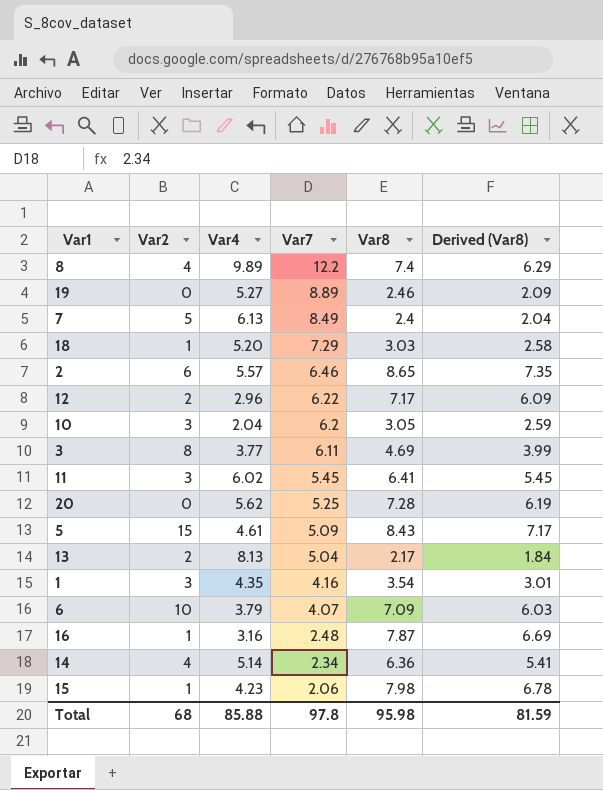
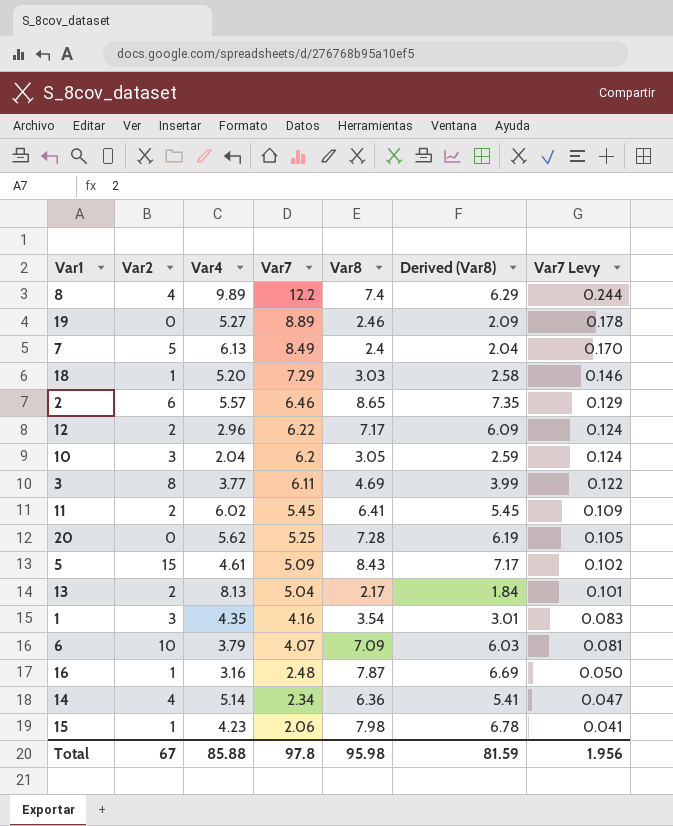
column Var7 Levy | formula: none -> [Var7] * 0.02
11 | Var2: 3 -> 2
Total | Var2: 68 -> 67

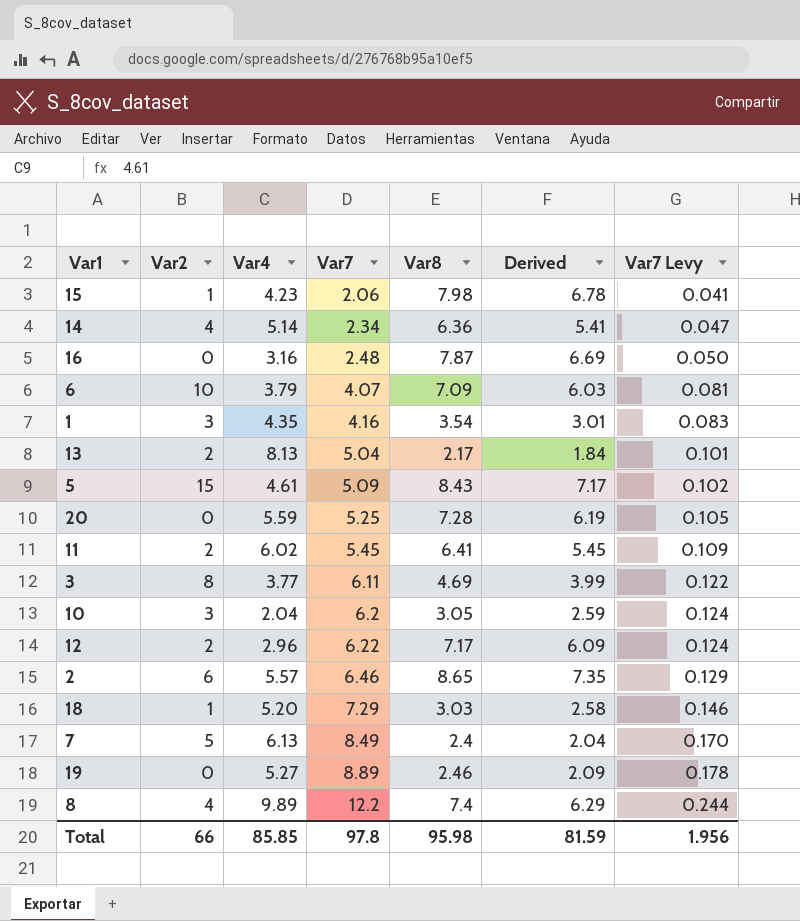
row order: Var7 descending -> Var7 ascending
column name: Derived (Var8) -> Derived
16 | Var2: 1 -> 0
20 | Var4: 5.62 -> 5.59
Total | Var2: 67 -> 66
Total | Var4: 85.88 -> 85.85

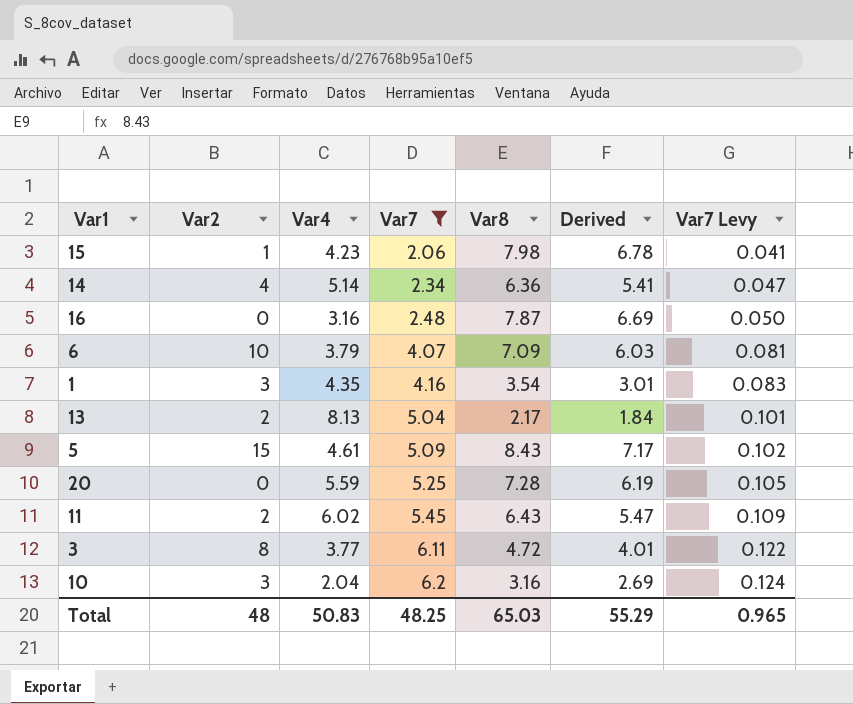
filter: none -> Var7 <= 6.2
11 | Var8: 6.41 -> 6.43
11 | Derived: 5.45 -> 5.47
3 | Var8: 4.69 -> 4.72
3 | Derived: 3.99 -> 4.01
10 | Var8: 3.05 -> 3.16
10 | Derived: 2.59 -> 2.69
Total | Var2: 66 -> 48
Total | Var4: 85.85 -> 50.83
Total | Var7: 97.8 -> 48.25
Total | Var8: 95.98 -> 65.03
Total | Derived: 81.59 -> 55.29
Total | Var7 Levy: 1.956 -> 0.965

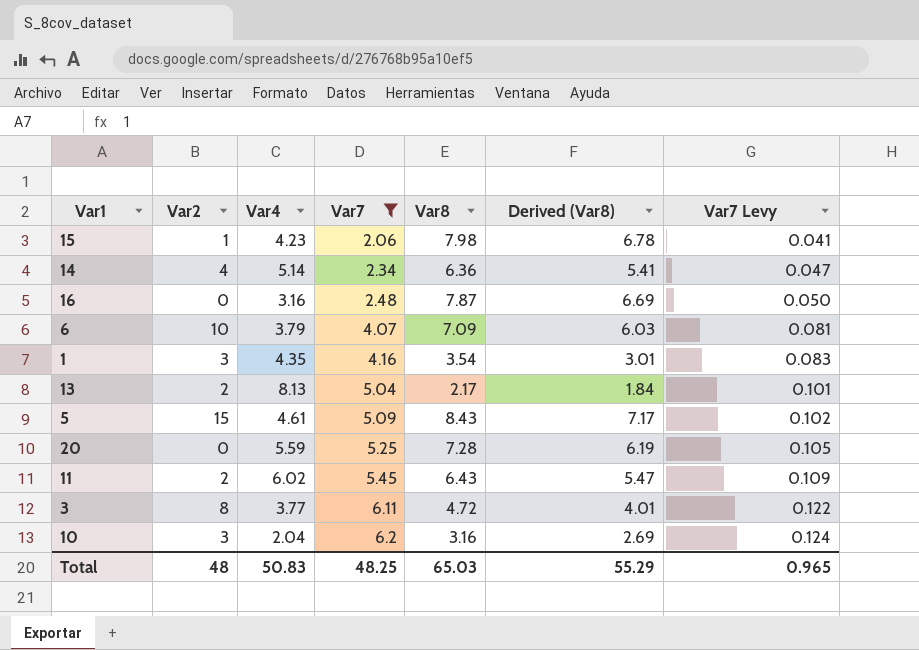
column name: Derived -> Derived (Var8)

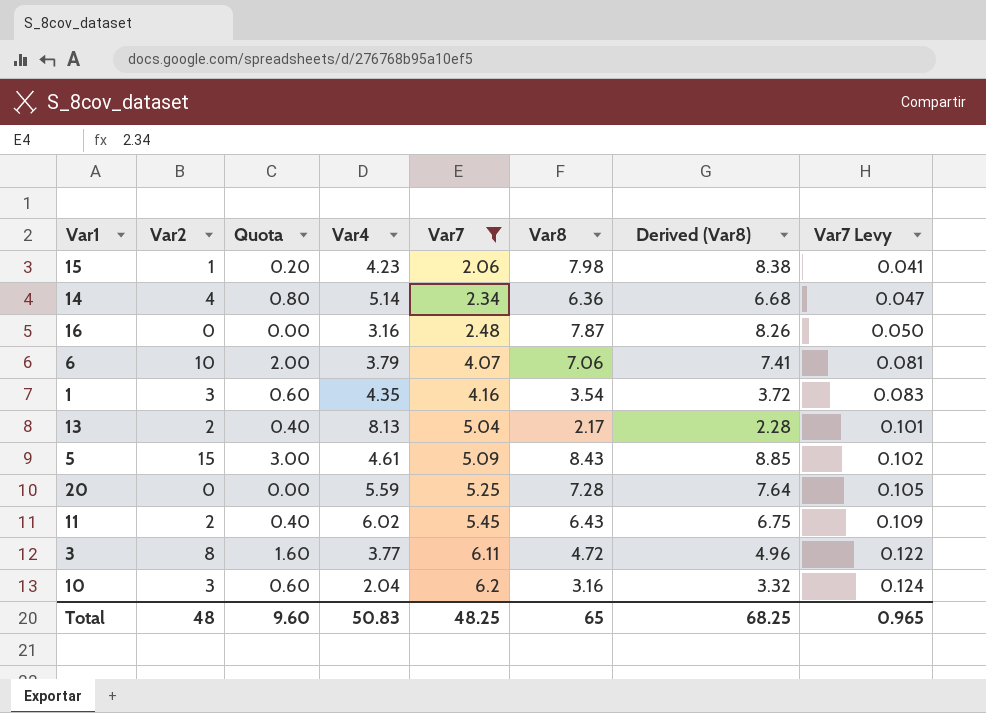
column Quota | formula: none -> [Var2] * 0.2
column Derived (Var8) | formula: [Var8] * 0.85 -> [Var8] * 1.05
6 | Var8: 7.09 -> 7.06
Total | Var8: 65.03 -> 65
Total | Derived (Var8): 55.29 -> 68.25

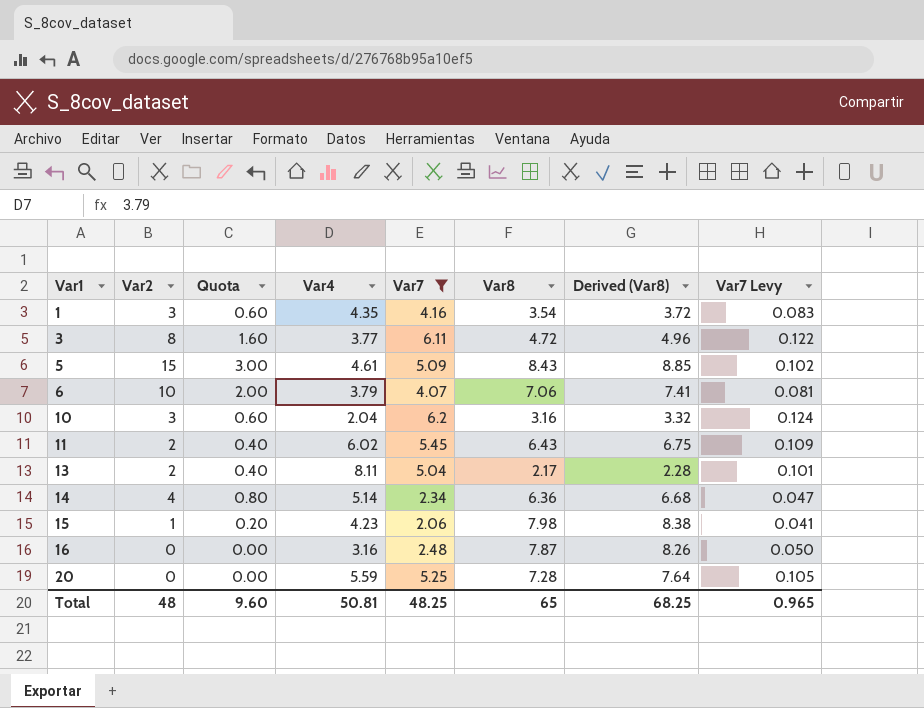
row order: Var7 ascending -> Var1 ascending
13 | Var4: 8.13 -> 8.11
Total | Var4: 50.83 -> 50.81

